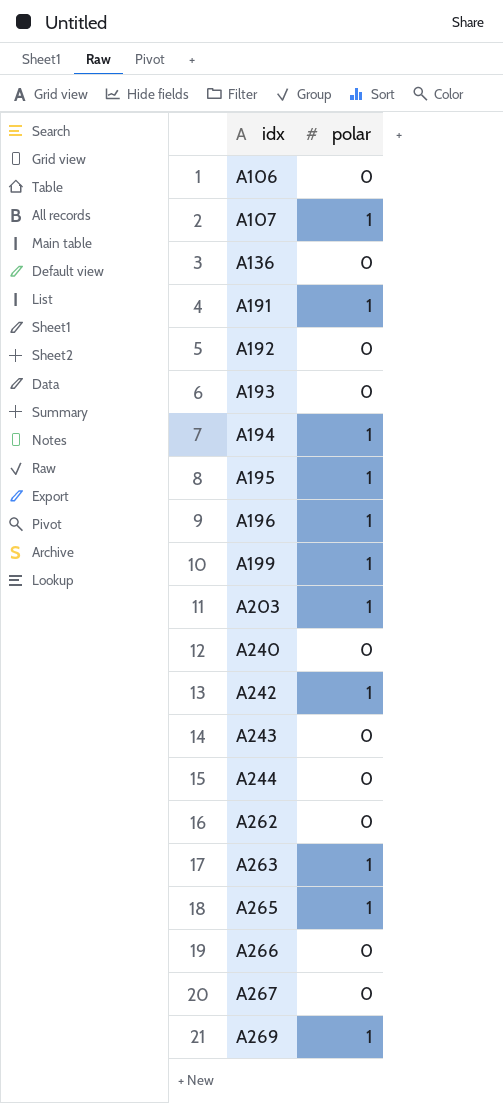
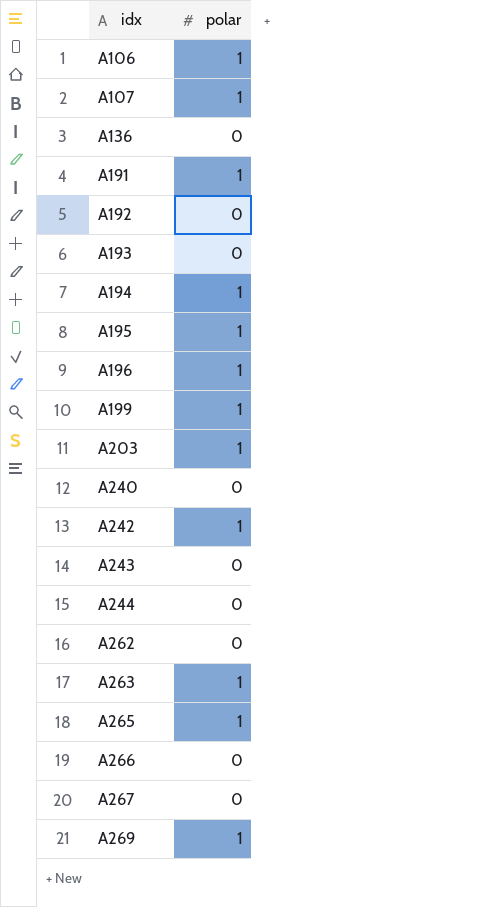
A106 | polar: 0 -> 1

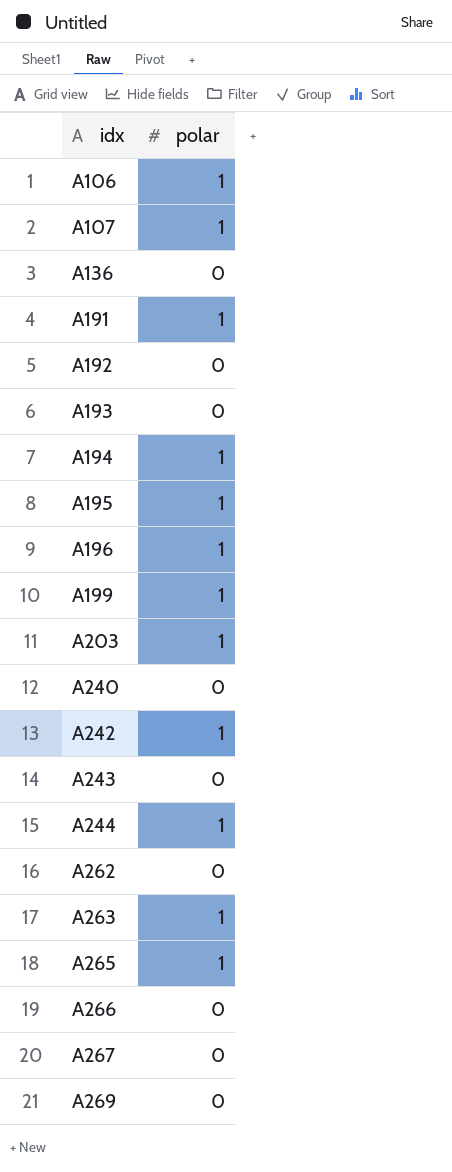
A244 | polar: 0 -> 1
A269 | polar: 1 -> 0

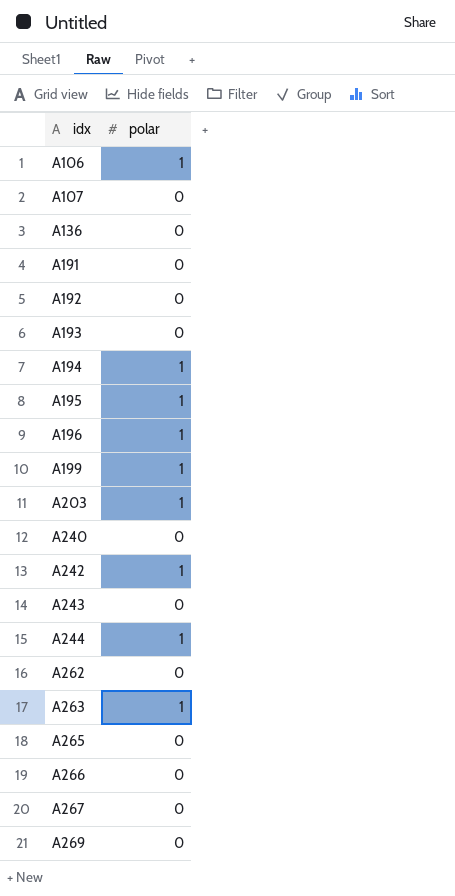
A107 | polar: 1 -> 0
A191 | polar: 1 -> 0
A265 | polar: 1 -> 0

